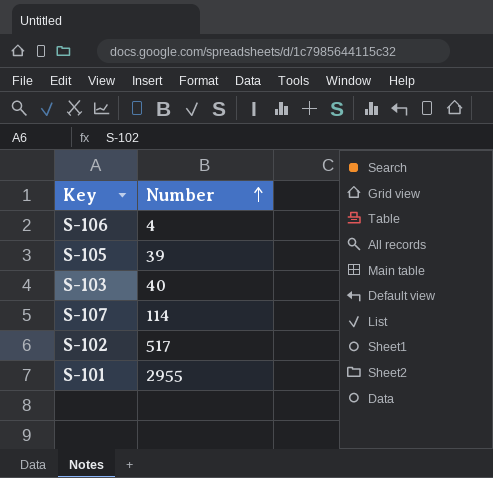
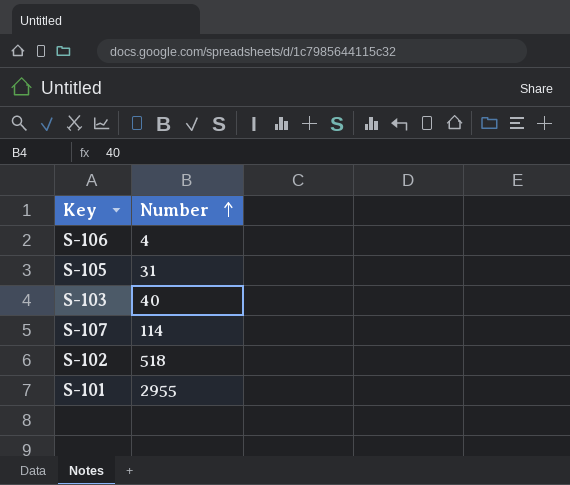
S-105 | Number: 39 -> 31
S-102 | Number: 517 -> 518

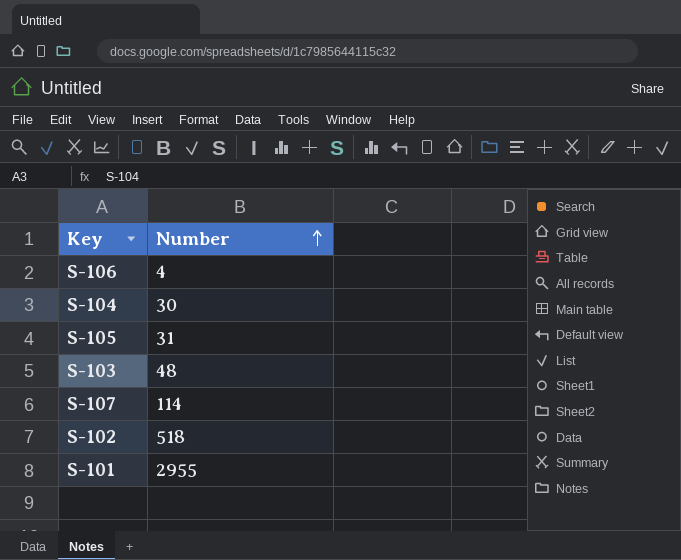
row S-104: none -> 30
S-103 | Number: 40 -> 48

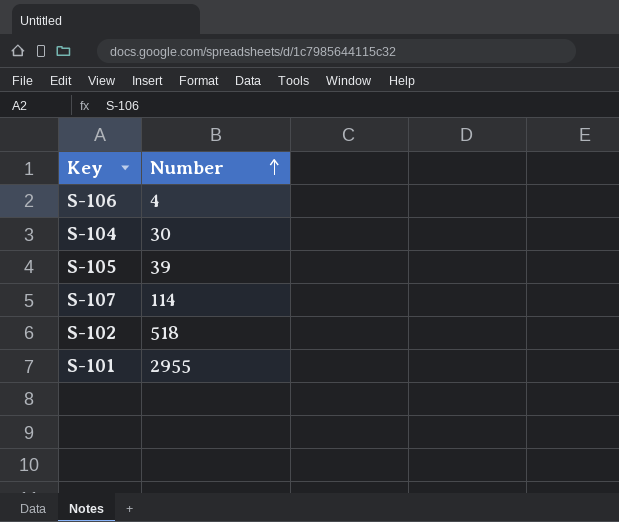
row S-103: 48 -> none
S-105 | Number: 31 -> 39

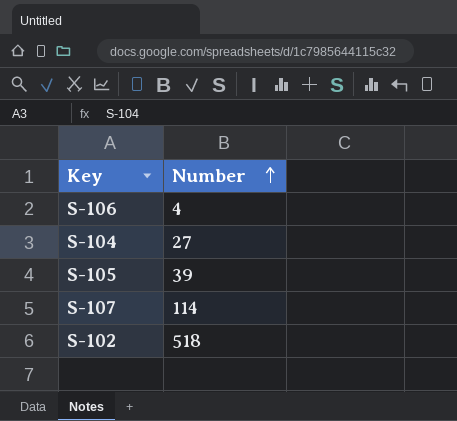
row S-101: 2955 -> none
S-104 | Number: 30 -> 27

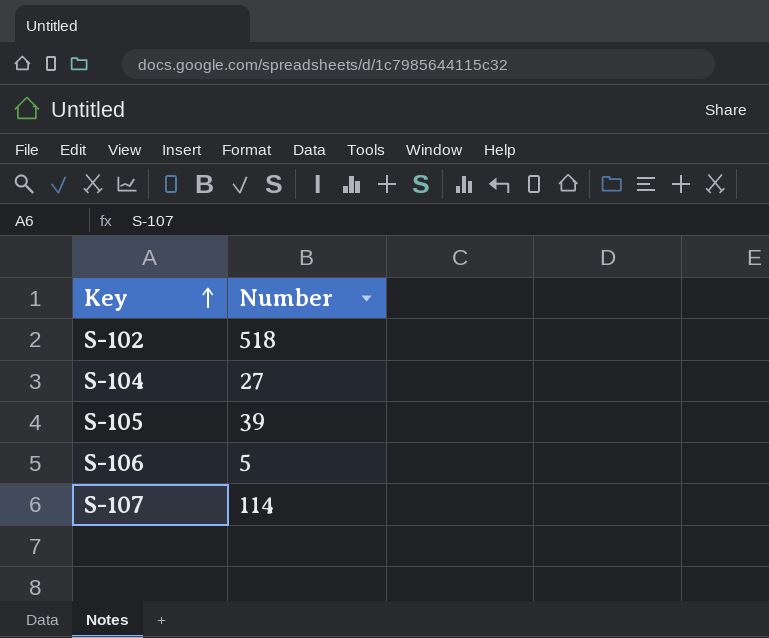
row order: Number ascending -> Key ascending
S-106 | Number: 4 -> 5

